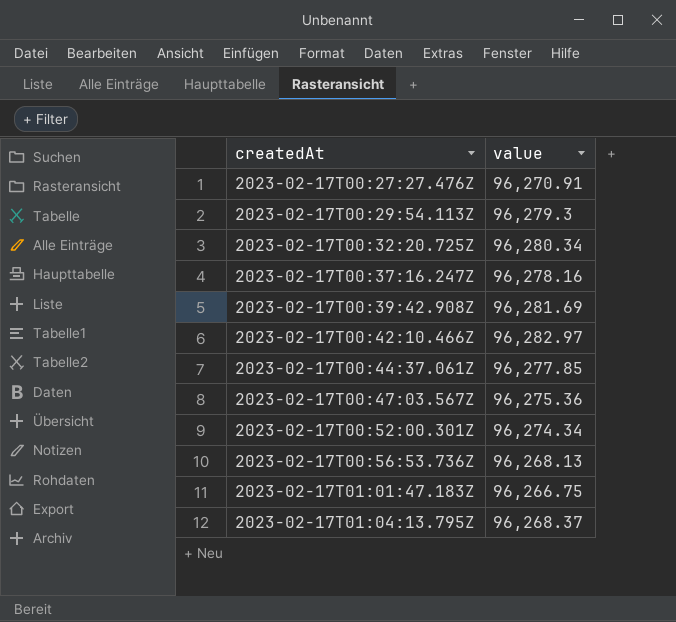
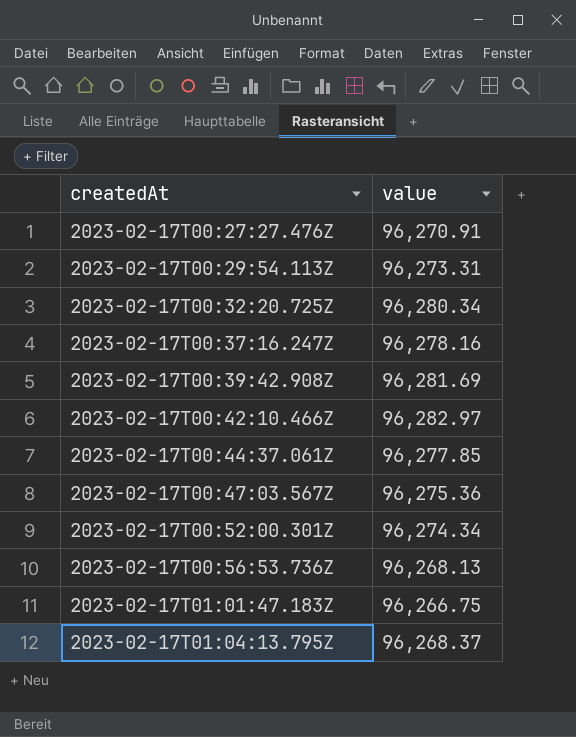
2023-02-17T00:29:54.113Z | value: 96,279.3 -> 96,273.31

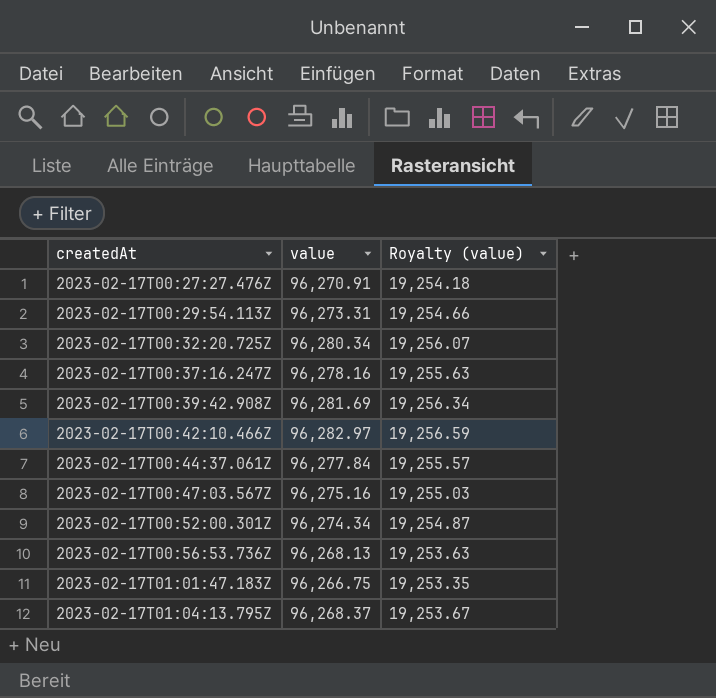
column Royalty (value) | formula: none -> [value] * 0.2
2023-02-17T00:44:37.061Z | value: 96,277.85 -> 96,277.84
2023-02-17T00:47:03.567Z | value: 96,275.36 -> 96,275.16

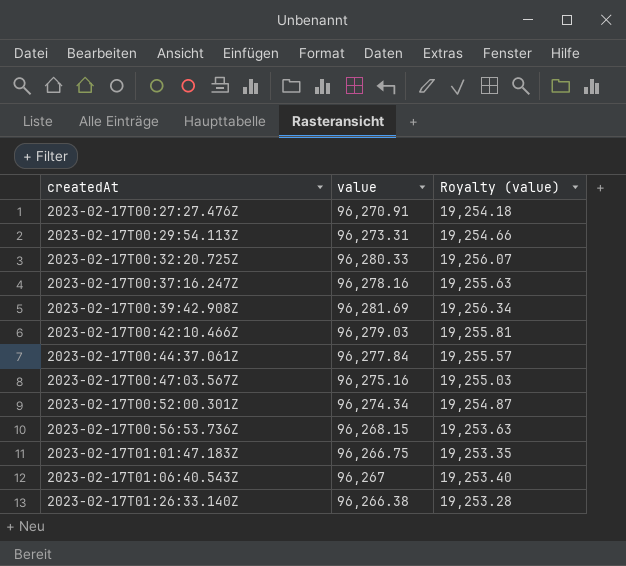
row 2023-02-17T01:04:13.795Z: 96,268.37 | 19,253.67 -> none
2023-02-17T00:32:20.725Z | value: 96,280.34 -> 96,280.33
2023-02-17T00:42:10.466Z | value: 96,282.97 -> 96,279.03
2023-02-17T00:42:10.466Z | Royalty (value): 19,256.59 -> 19,255.81
2023-02-17T00:56:53.736Z | value: 96,268.13 -> 96,268.15
row 2023-02-17T01:06:40.543Z: none -> 96,267 | 19,253.40
row 2023-02-17T01:26:33.140Z: none -> 96,266.38 | 19,253.28

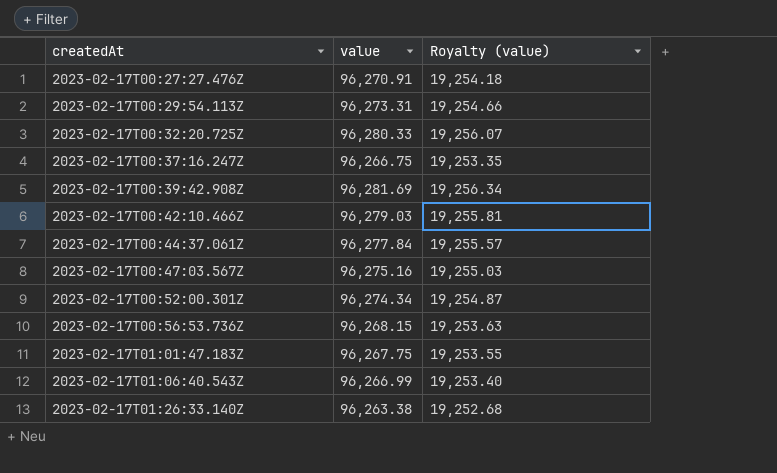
2023-02-17T00:37:16.247Z | value: 96,278.16 -> 96,266.75
2023-02-17T00:37:16.247Z | Royalty (value): 19,255.63 -> 19,253.35
2023-02-17T01:01:47.183Z | value: 96,266.75 -> 96,267.75
2023-02-17T01:01:47.183Z | Royalty (value): 19,253.35 -> 19,253.55
2023-02-17T01:06:40.543Z | value: 96,267 -> 96,266.99
2023-02-17T01:26:33.140Z | value: 96,266.38 -> 96,263.38
2023-02-17T01:26:33.140Z | Royalty (value): 19,253.28 -> 19,252.68

